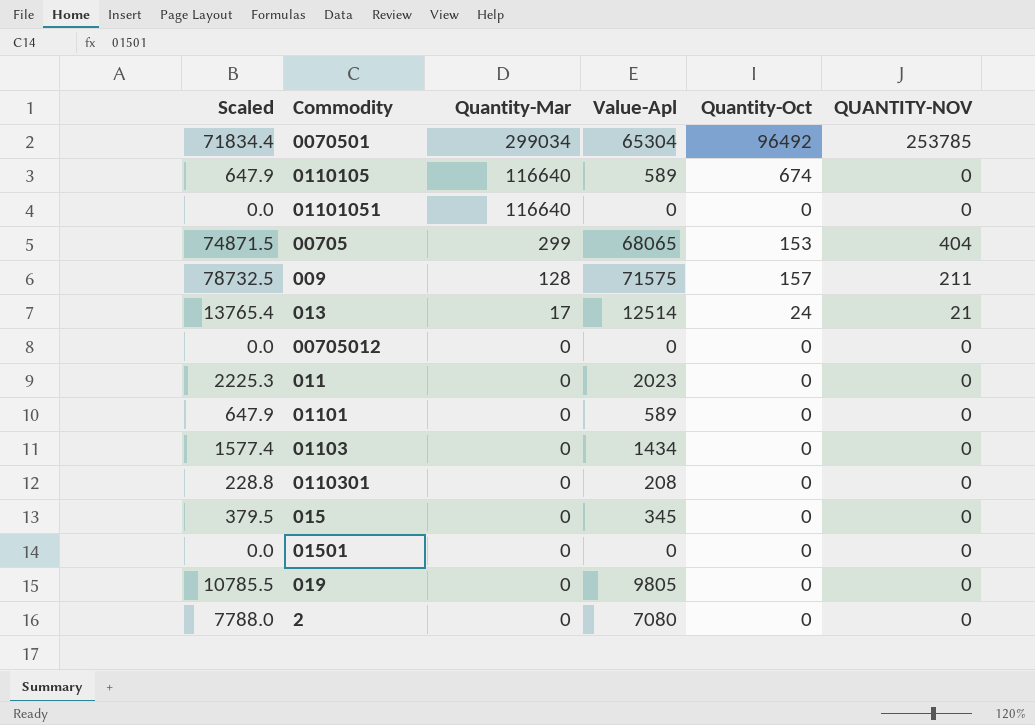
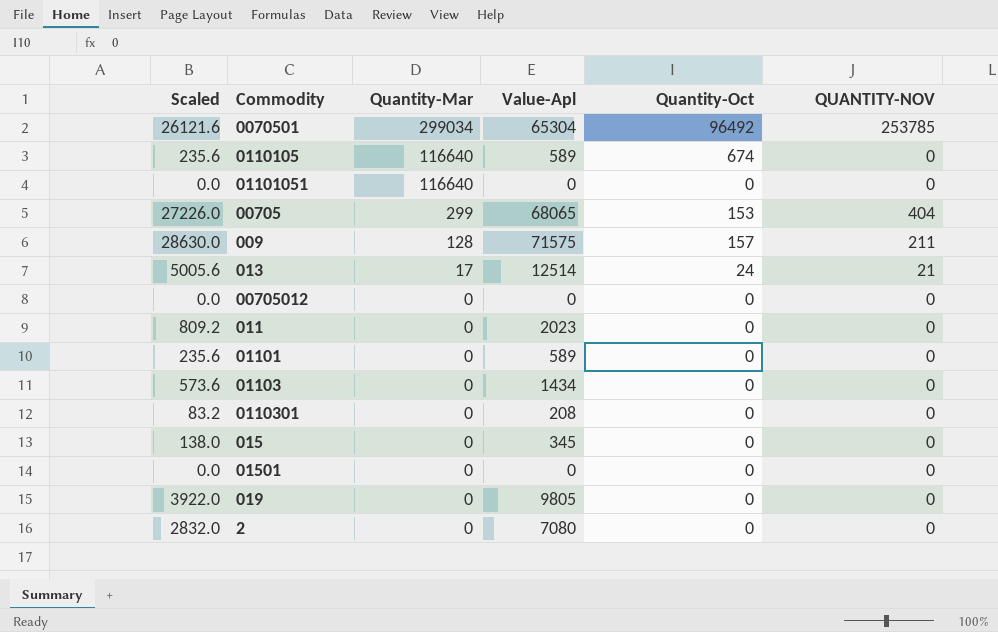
column Scaled | formula: [Value-Apl] * 1.1 -> [Value-Apl] * 0.4

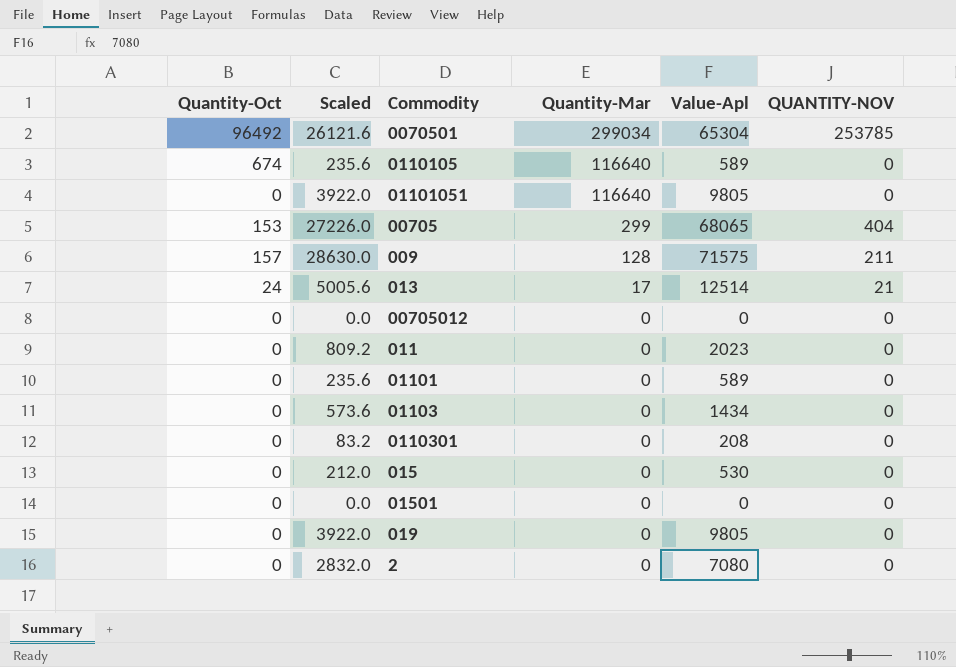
column Quantity-Oct | position: 5 -> 1
01101051 | Scaled: 0.0 -> 3922.0
01101051 | Value-Apl: 0 -> 9805
015 | Scaled: 138.0 -> 212.0
015 | Value-Apl: 345 -> 530

